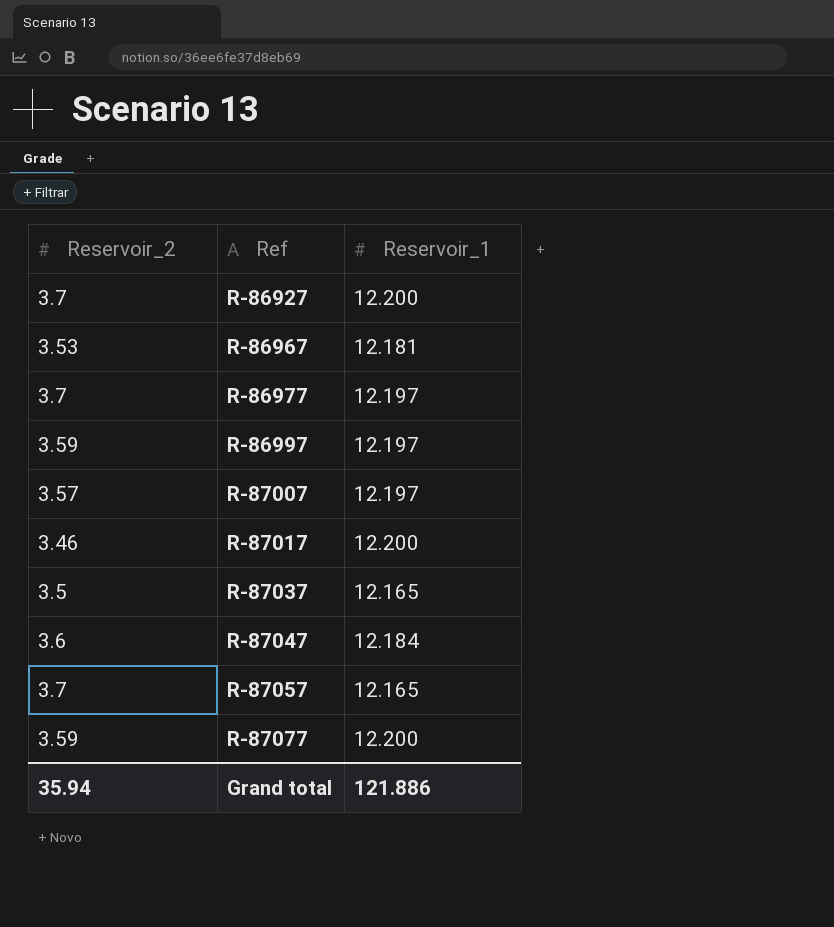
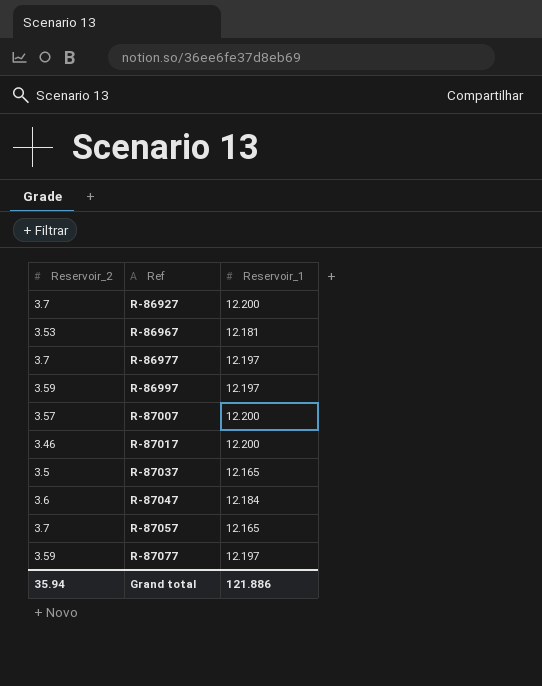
R-87007 | Reservoir_1: 12.197 -> 12.200
R-87077 | Reservoir_1: 12.200 -> 12.197

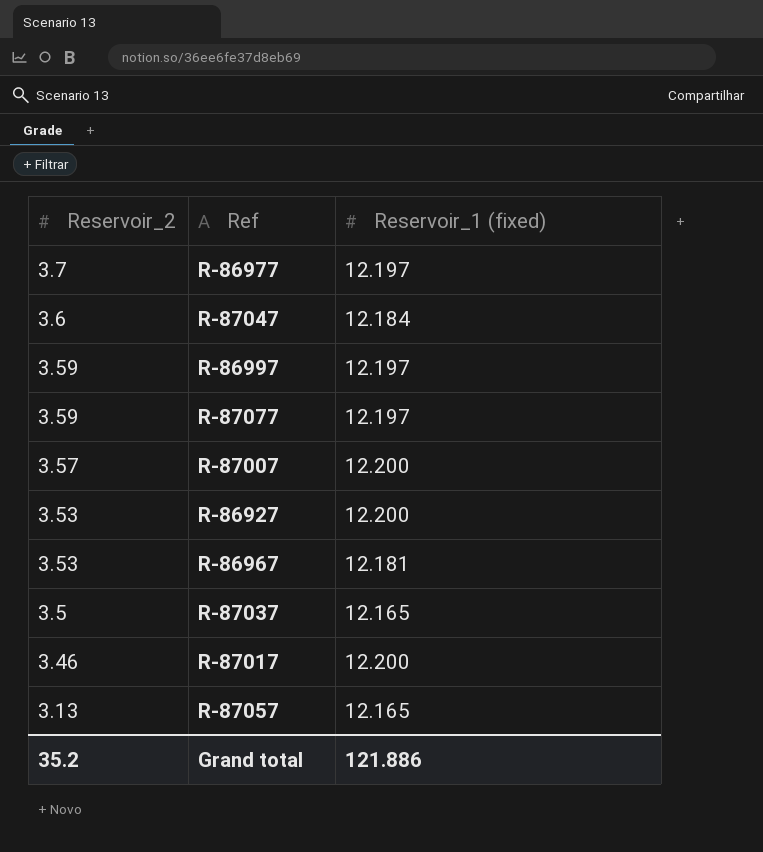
row order: Ref ascending -> Reservoir_2 descending
column name: Reservoir_1 -> Reservoir_1 (fixed)
R-86927 | Reservoir_2: 3.7 -> 3.53
R-87057 | Reservoir_2: 3.7 -> 3.13
Grand total | Reservoir_2: 35.94 -> 35.2

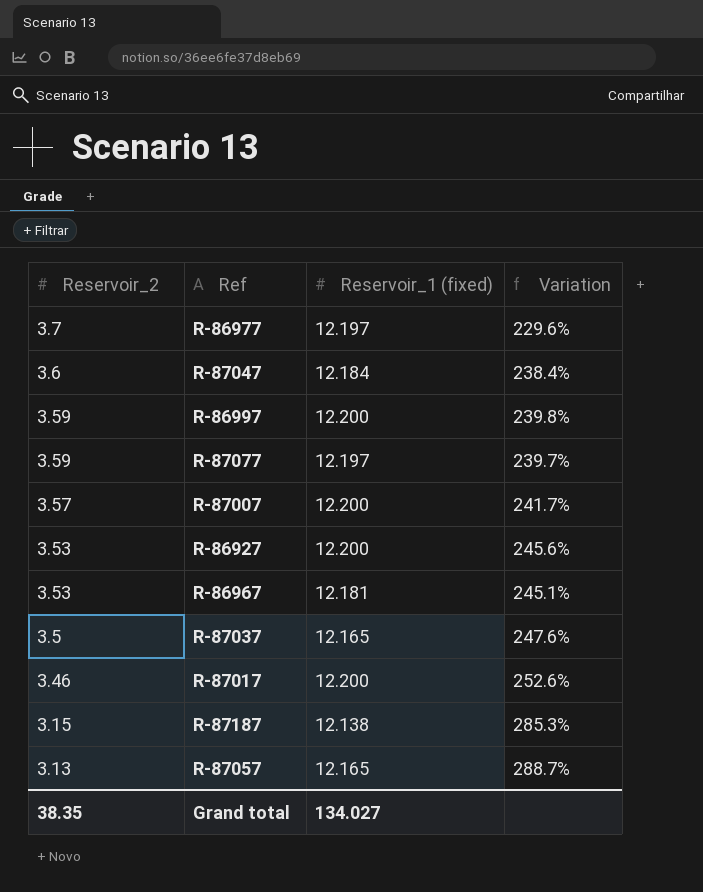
column Variation | formula: none -> ([Reservoir_1 (fixed)] - [Reservoir_2]) / [Reservoir_2]
R-86997 | Reservoir_1 (fixed): 12.197 -> 12.200
row R-87187: none -> 3.15 | 12.138 | 285.3%
Grand total | Reservoir_2: 35.2 -> 38.35
Grand total | Reservoir_1 (fixed): 121.886 -> 134.027

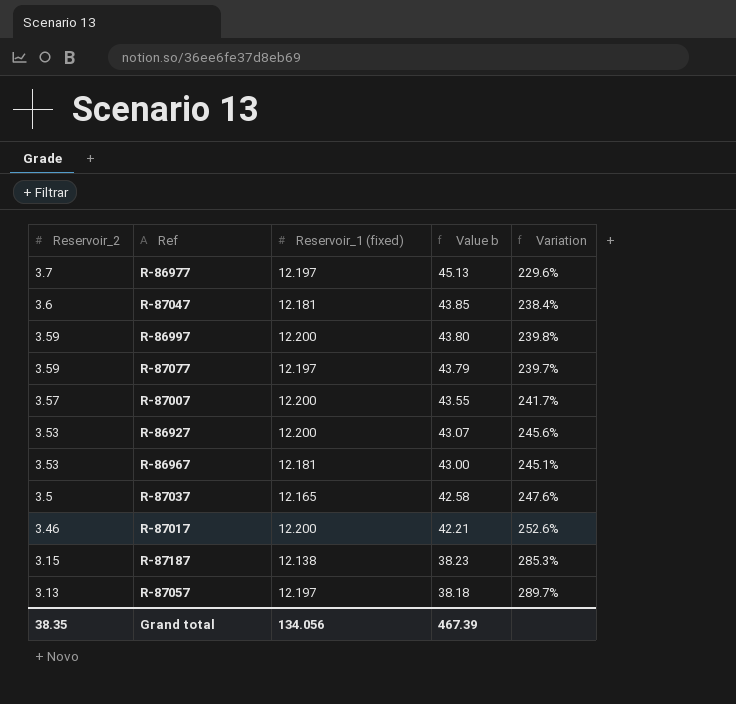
column Value b | formula: none -> [Reservoir_2] * [Reservoir_1 (fixed)]
R-87047 | Reservoir_1 (fixed): 12.184 -> 12.181
R-87057 | Reservoir_1 (fixed): 12.165 -> 12.197
R-87057 | Variation: 288.7% -> 289.7%
Grand total | Reservoir_1 (fixed): 134.027 -> 134.056

